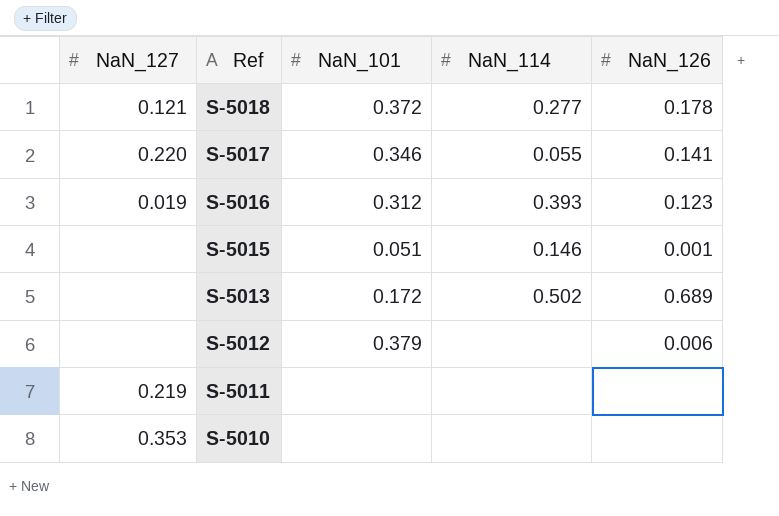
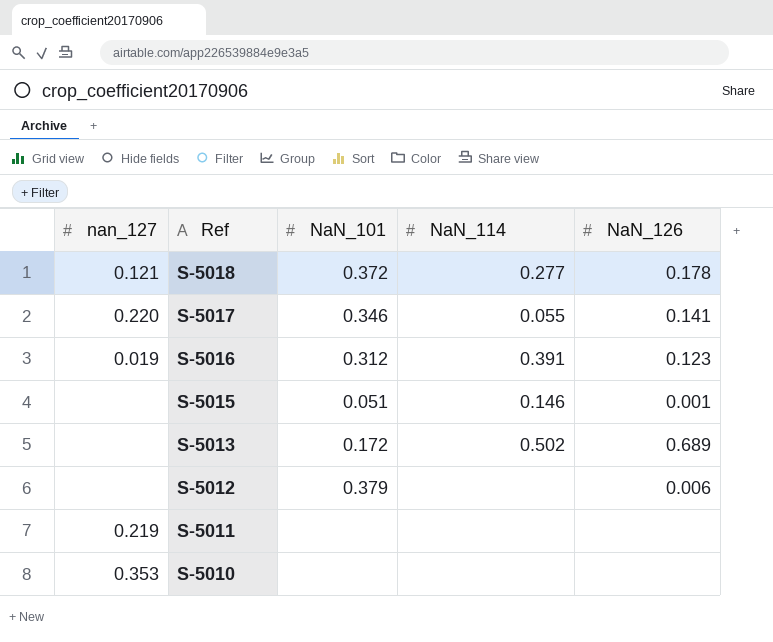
column name: NaN_127 -> nan_127
S-5016 | NaN_114: 0.393 -> 0.391

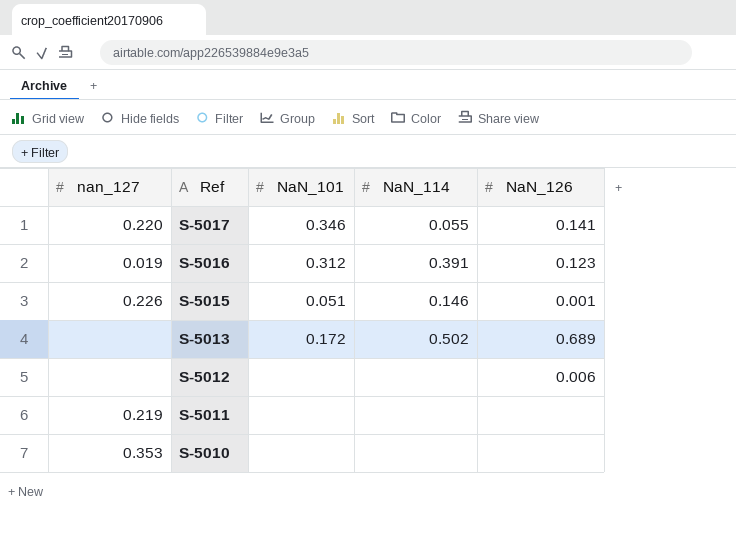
row S-5018: 0.121 | 0.372 | 0.277 | 0.178 -> none
S-5015 | nan_127: none -> 0.226
S-5012 | NaN_101: 0.379 -> none

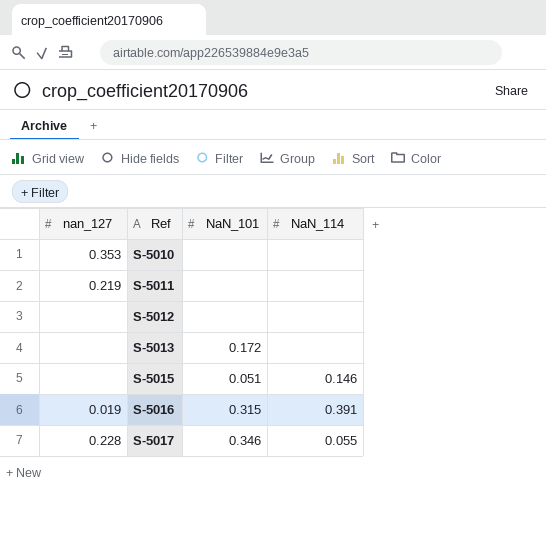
row order: Ref descending -> Ref ascending
column NaN_126 | position: 5 -> none
S-5013 | NaN_114: 0.502 -> none
S-5015 | nan_127: 0.226 -> none
S-5016 | NaN_101: 0.312 -> 0.315
S-5017 | nan_127: 0.220 -> 0.228

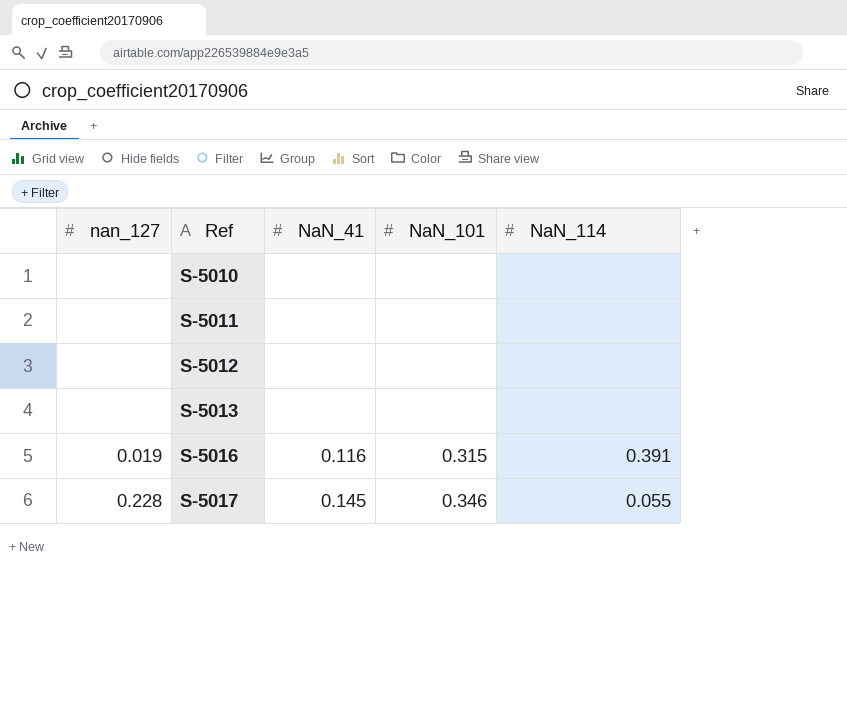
column NaN_41 | position: none -> 3
row S-5015: none | 0.051 | 0.146 -> none
S-5010 | nan_127: 0.353 -> none
S-5011 | nan_127: 0.219 -> none
S-5013 | NaN_101: 0.172 -> none

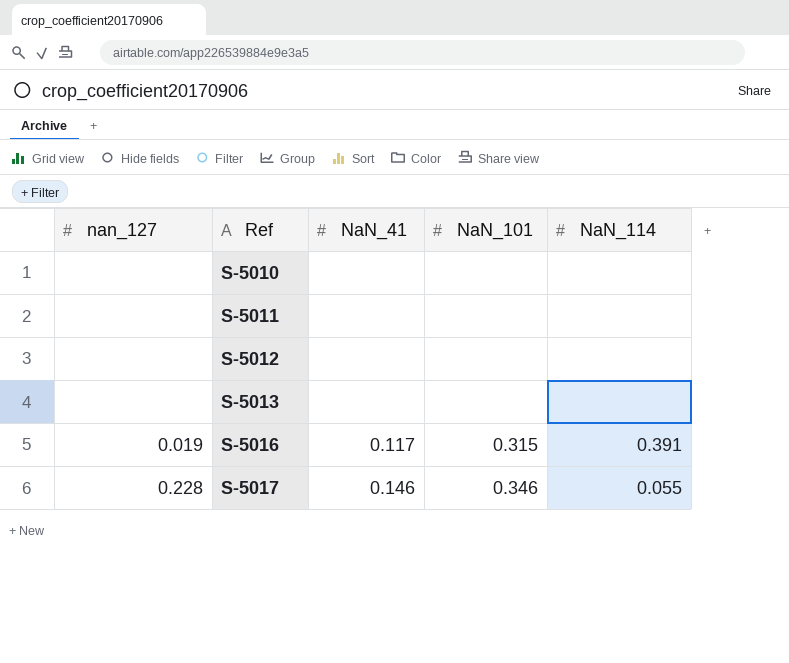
S-5016 | NaN_41: 0.116 -> 0.117
S-5017 | NaN_41: 0.145 -> 0.146

